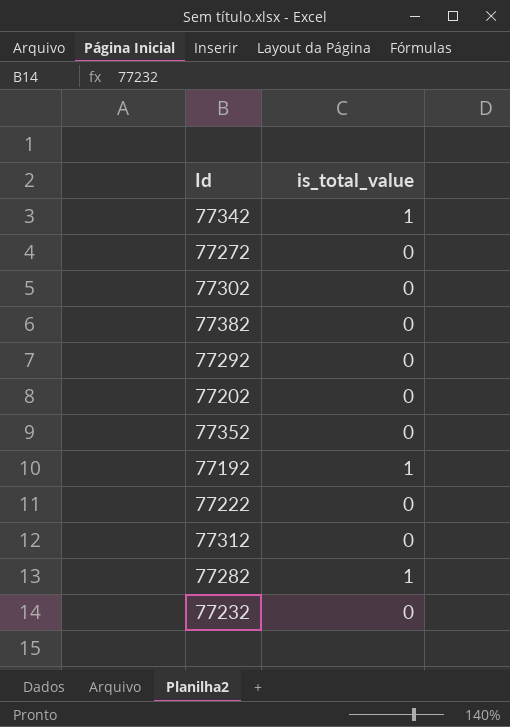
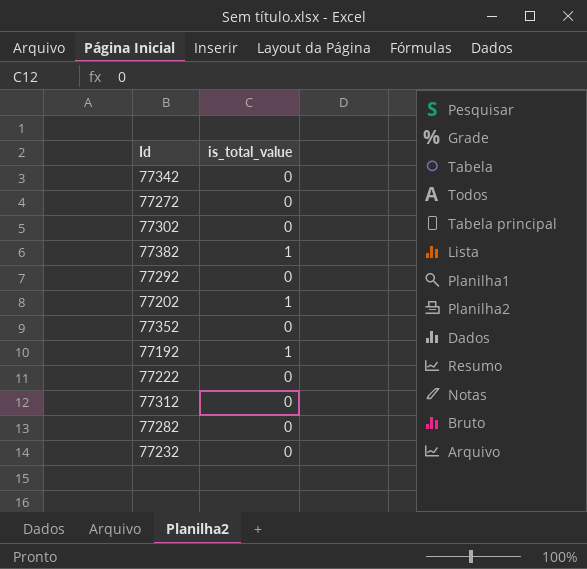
77342 | is_total_value: 1 -> 0
77382 | is_total_value: 0 -> 1
77202 | is_total_value: 0 -> 1
77282 | is_total_value: 1 -> 0

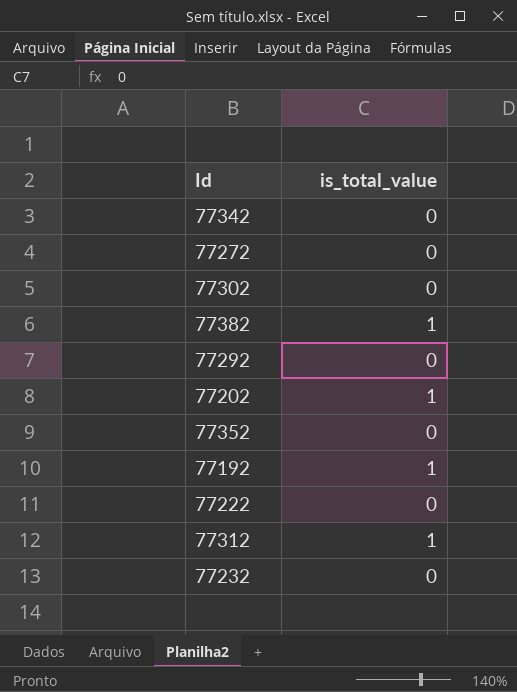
row 77282: 0 -> none
77312 | is_total_value: 0 -> 1

